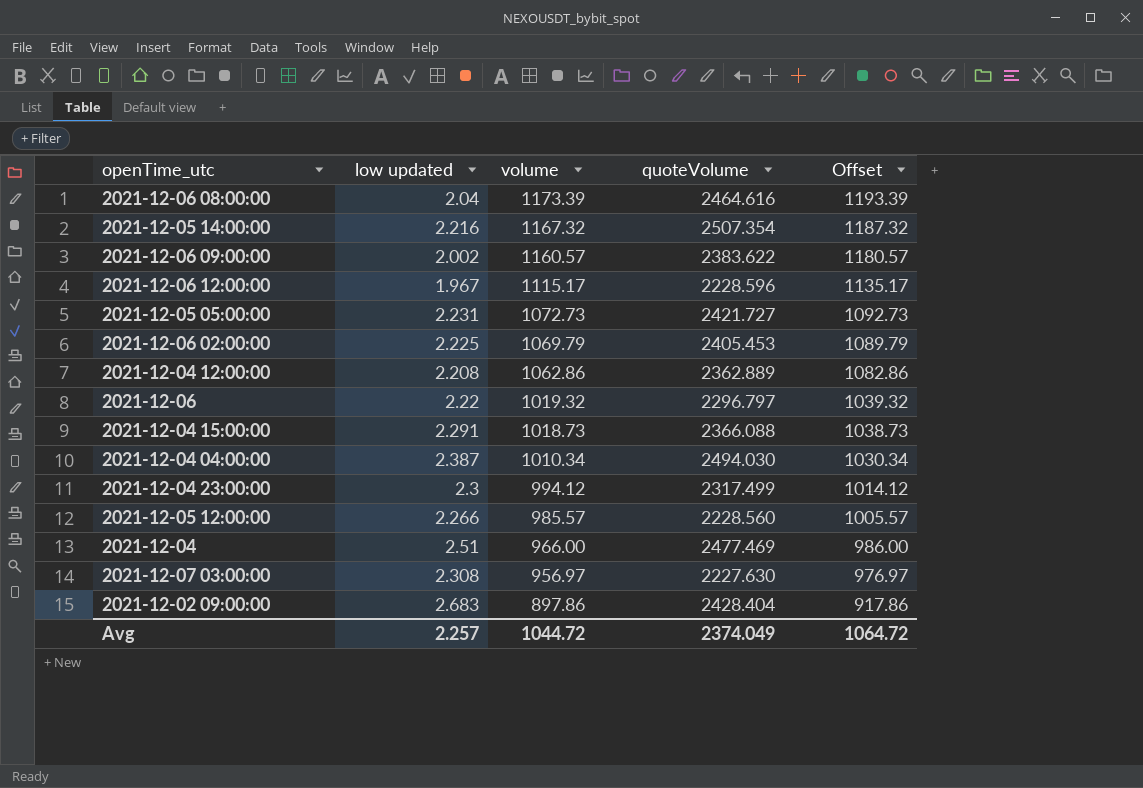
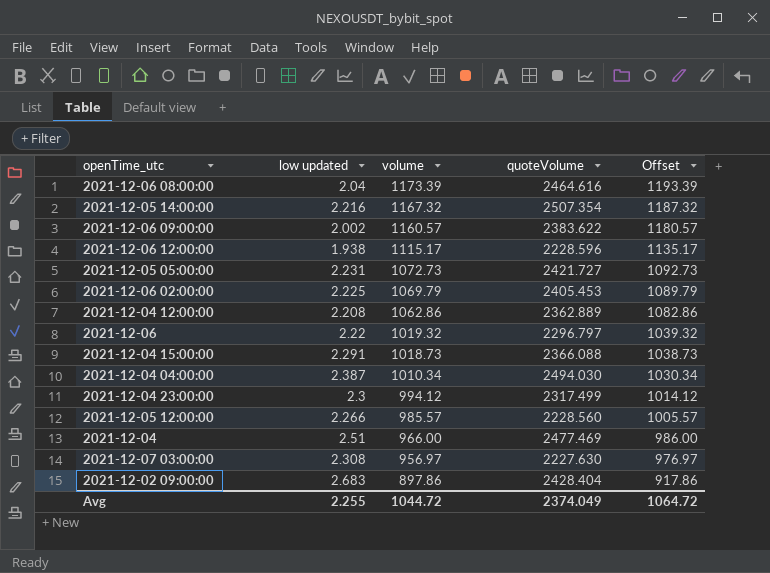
2021-12-06 12:00:00 | low updated: 1.967 -> 1.938
Avg | low updated: 2.257 -> 2.255

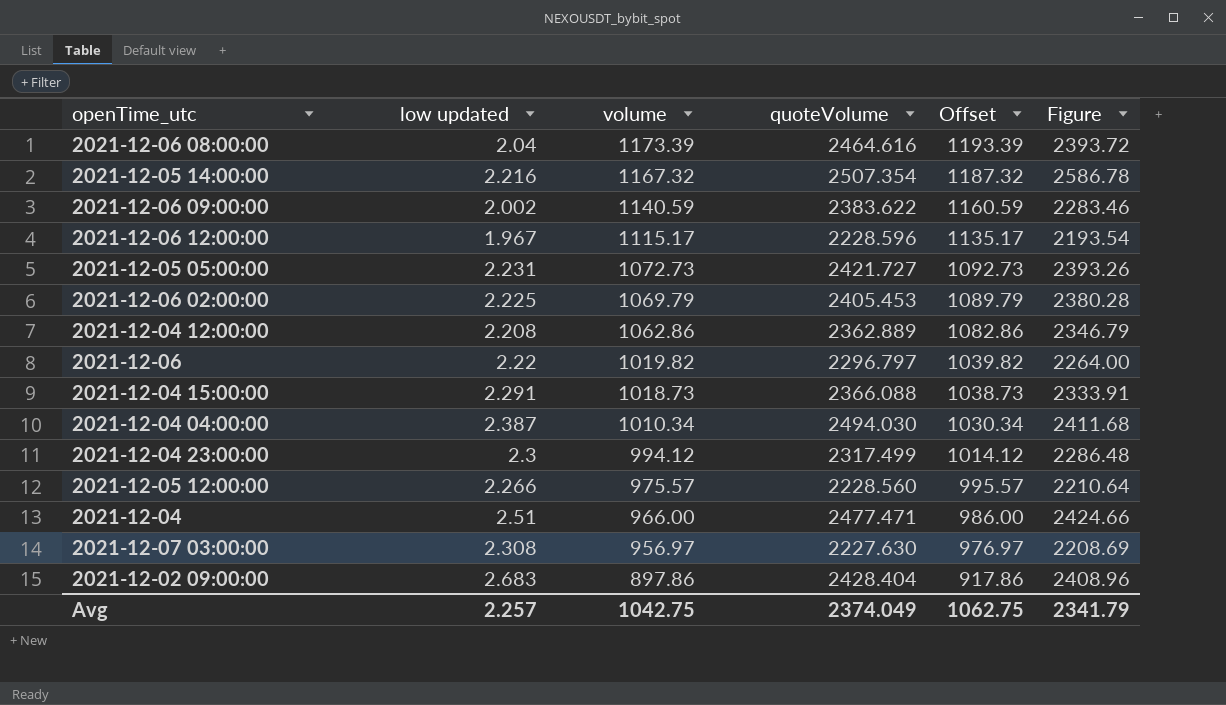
column Figure | formula: none -> [low updated] * [volume]
2021-12-06 09:00:00 | volume: 1160.57 -> 1140.59
2021-12-06 09:00:00 | Offset: 1180.57 -> 1160.59
2021-12-06 12:00:00 | low updated: 1.938 -> 1.967
2021-12-06 | volume: 1019.32 -> 1019.82
2021-12-06 | Offset: 1039.32 -> 1039.82
2021-12-05 12:00:00 | volume: 985.57 -> 975.57
2021-12-05 12:00:00 | Offset: 1005.57 -> 995.57
2021-12-04 | quoteVolume: 2477.469 -> 2477.471
Avg | low updated: 2.255 -> 2.257
Avg | volume: 1044.72 -> 1042.75
Avg | Offset: 1064.72 -> 1062.75

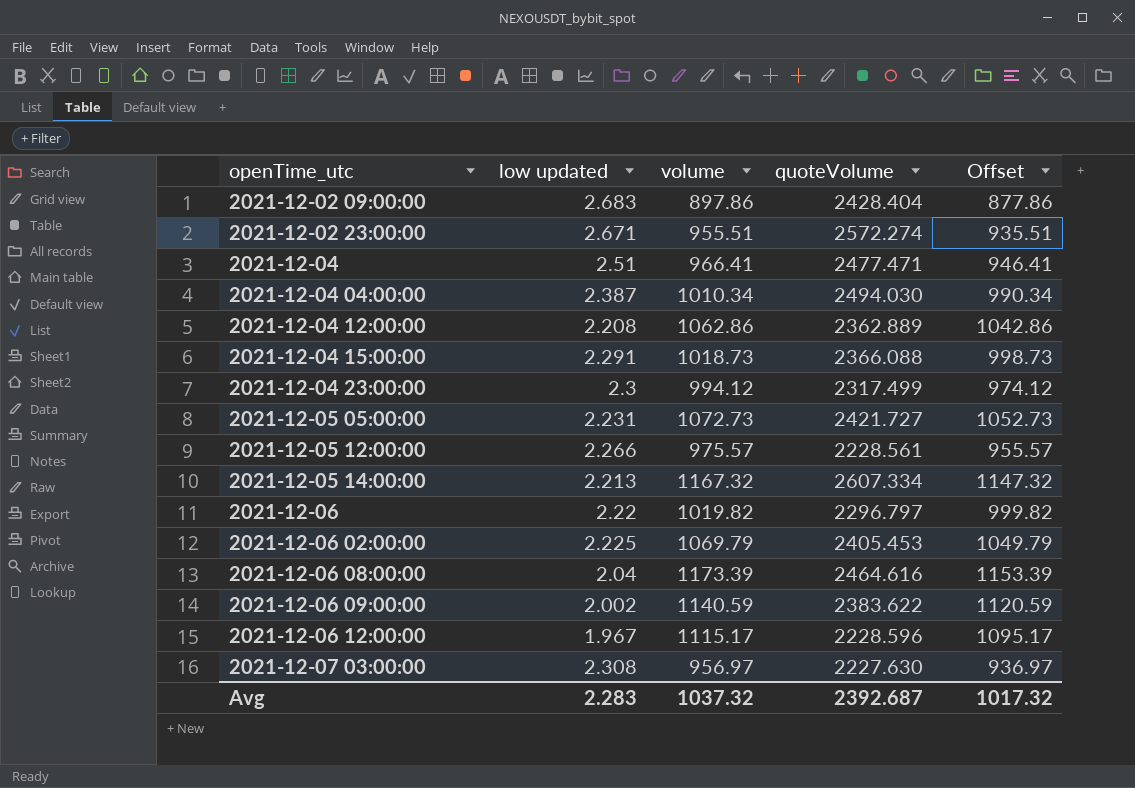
row order: volume descending -> openTime_utc ascending
column Figure | formula: [low updated] * [volume] -> none
column Offset | formula: [volume] + 20 -> [volume] - 20
row 2021-12-02 23:00:00: none -> 2.671 | 955.51 | 2572.274 | 935.51
2021-12-04 | volume: 966.00 -> 966.41
2021-12-05 12:00:00 | quoteVolume: 2228.560 -> 2228.561
2021-12-05 14:00:00 | low updated: 2.216 -> 2.213
2021-12-05 14:00:00 | quoteVolume: 2507.354 -> 2607.334
Avg | low updated: 2.257 -> 2.283
Avg | volume: 1042.75 -> 1037.32
Avg | quoteVolume: 2374.049 -> 2392.687
Avg | Offset: 1062.75 -> 1017.32

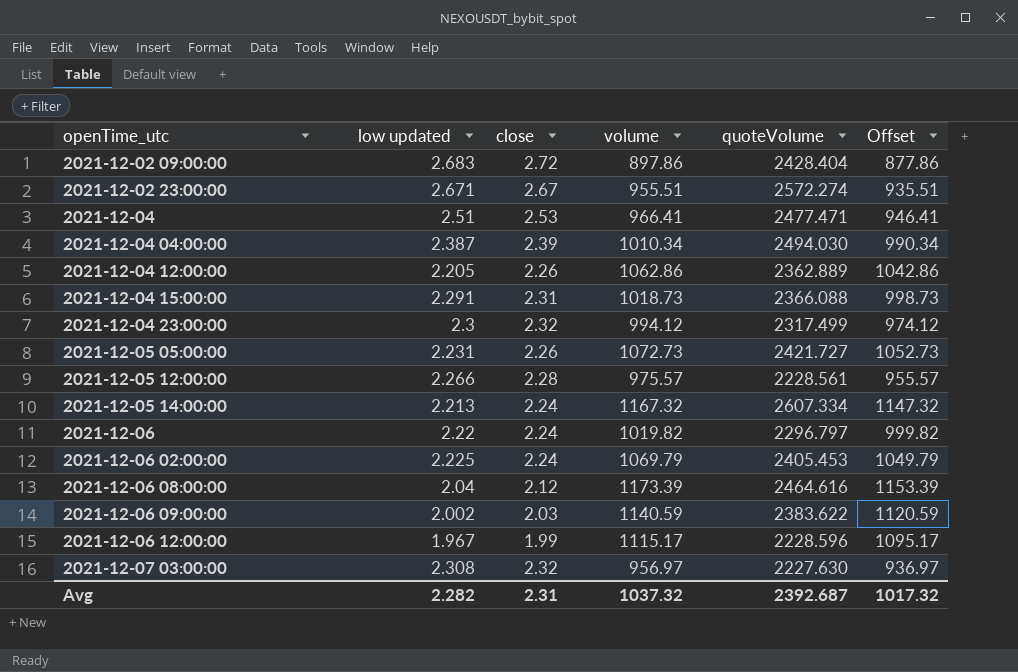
column close | position: none -> 3
2021-12-04 12:00:00 | low updated: 2.208 -> 2.205
Avg | low updated: 2.283 -> 2.282

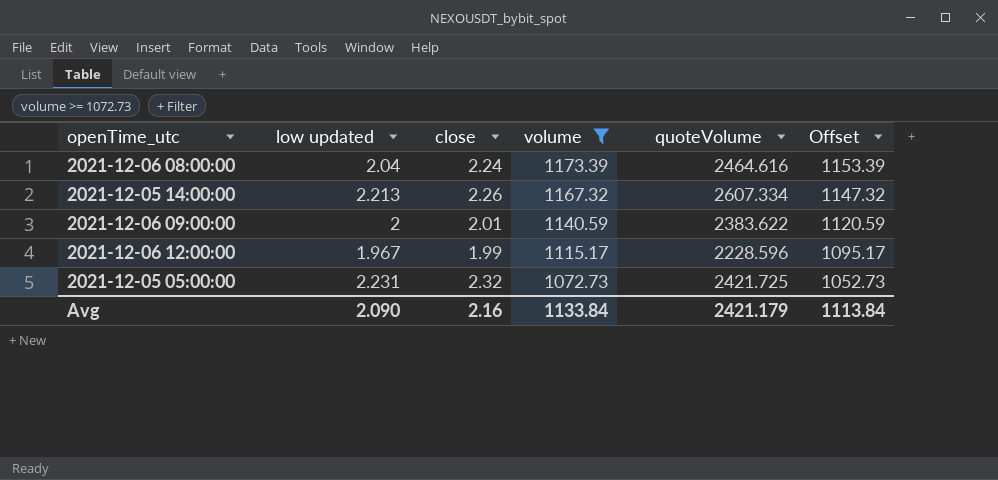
filter: none -> volume >= 1072.73
row order: openTime_utc ascending -> volume descending
2021-12-06 08:00:00 | close: 2.12 -> 2.24
2021-12-05 14:00:00 | close: 2.24 -> 2.26
2021-12-06 09:00:00 | low updated: 2.002 -> 2
2021-12-06 09:00:00 | close: 2.03 -> 2.01
2021-12-05 05:00:00 | close: 2.26 -> 2.32
2021-12-05 05:00:00 | quoteVolume: 2421.727 -> 2421.725
Avg | low updated: 2.282 -> 2.090
Avg | close: 2.31 -> 2.16
Avg | volume: 1037.32 -> 1133.84
Avg | quoteVolume: 2392.687 -> 2421.179
Avg | Offset: 1017.32 -> 1113.84

